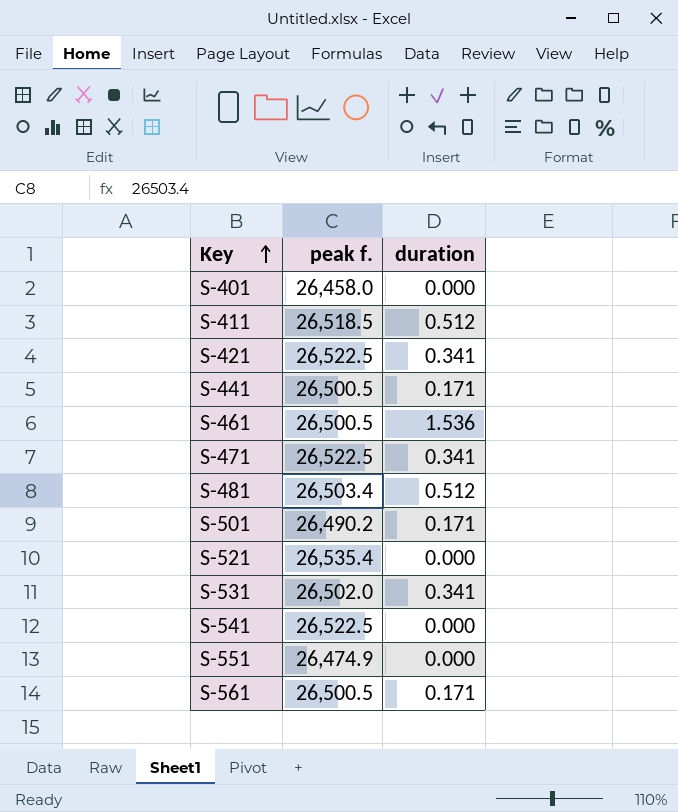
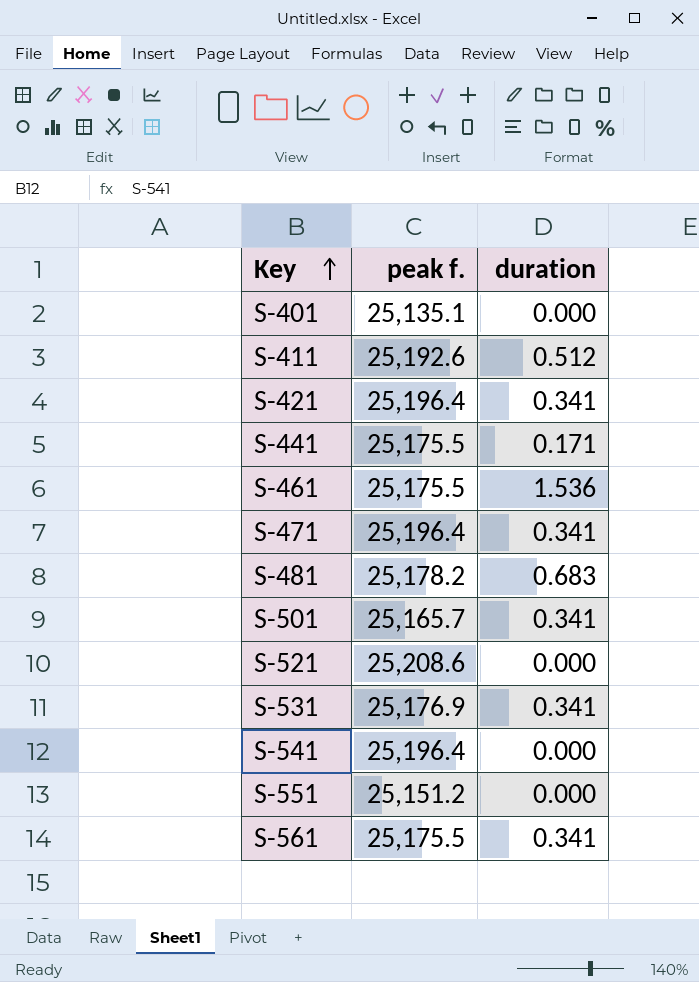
S-401 | peak f.: 26,458.0 -> 25,135.1
S-411 | peak f.: 26,518.5 -> 25,192.6
S-421 | peak f.: 26,522.5 -> 25,196.4
S-441 | peak f.: 26,500.5 -> 25,175.5
S-461 | peak f.: 26,500.5 -> 25,175.5
S-471 | peak f.: 26,522.5 -> 25,196.4
S-481 | peak f.: 26,503.4 -> 25,178.2
S-481 | duration: 0.512 -> 0.683
S-501 | peak f.: 26,490.2 -> 25,165.7
S-501 | duration: 0.171 -> 0.341
S-521 | peak f.: 26,535.4 -> 25,208.6
S-531 | peak f.: 26,502.0 -> 25,176.9
S-541 | peak f.: 26,522.5 -> 25,196.4
S-551 | peak f.: 26,474.9 -> 25,151.2
S-561 | peak f.: 26,500.5 -> 25,175.5
S-561 | duration: 0.171 -> 0.341

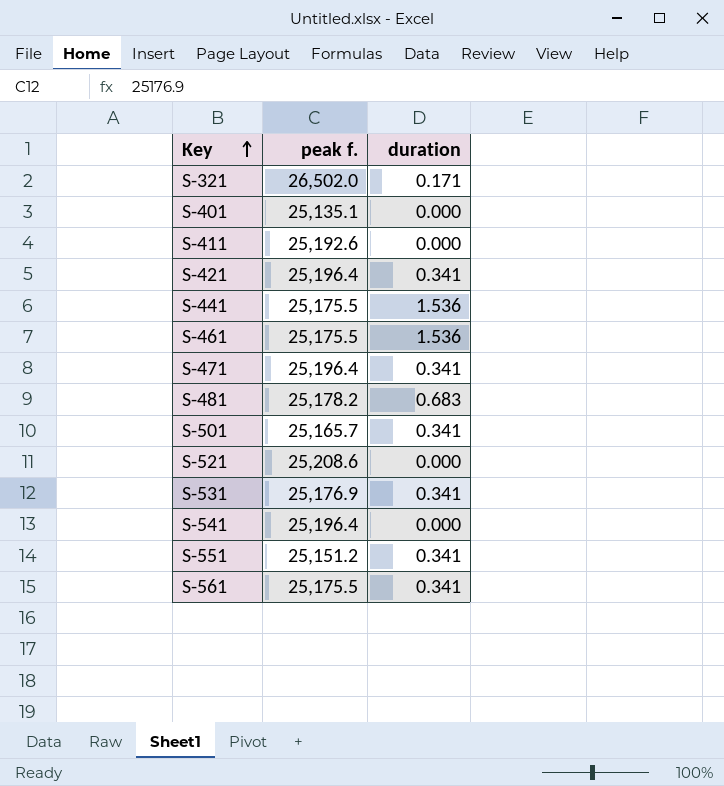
row S-321: none -> 26,502.0 | 0.171
S-411 | duration: 0.512 -> 0.000
S-441 | duration: 0.171 -> 1.536
S-551 | duration: 0.000 -> 0.341

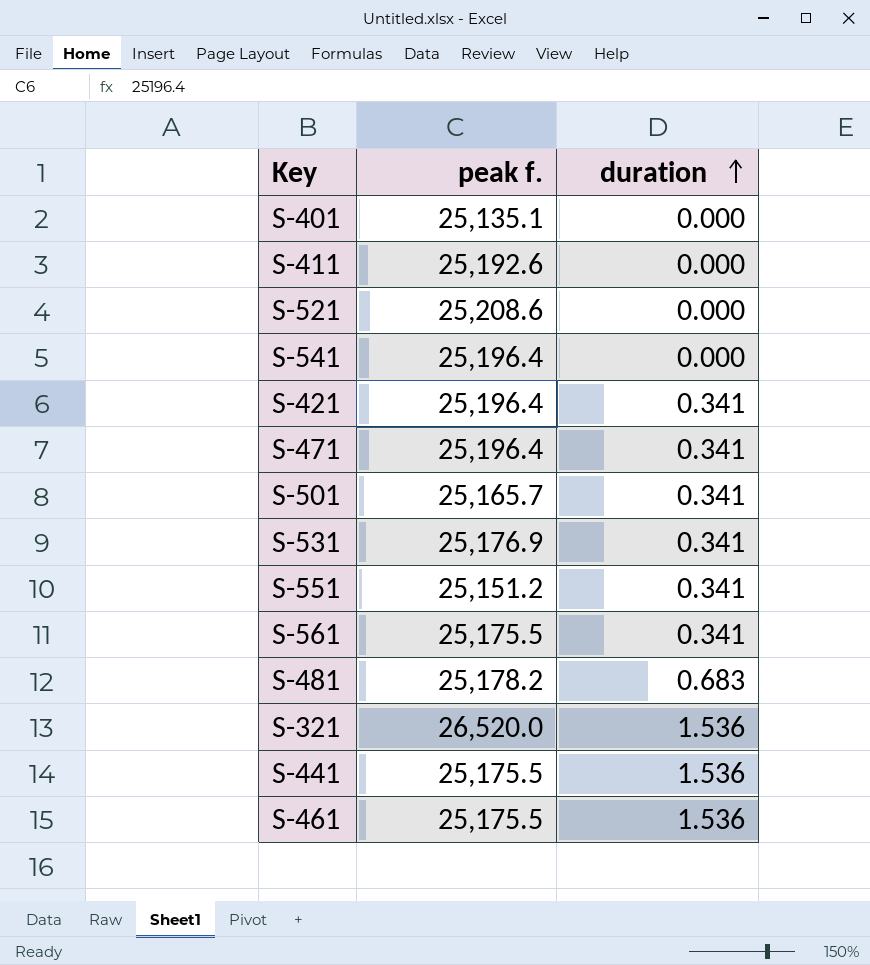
row order: Key ascending -> duration ascending
S-321 | peak f.: 26,502.0 -> 26,520.0
S-321 | duration: 0.171 -> 1.536

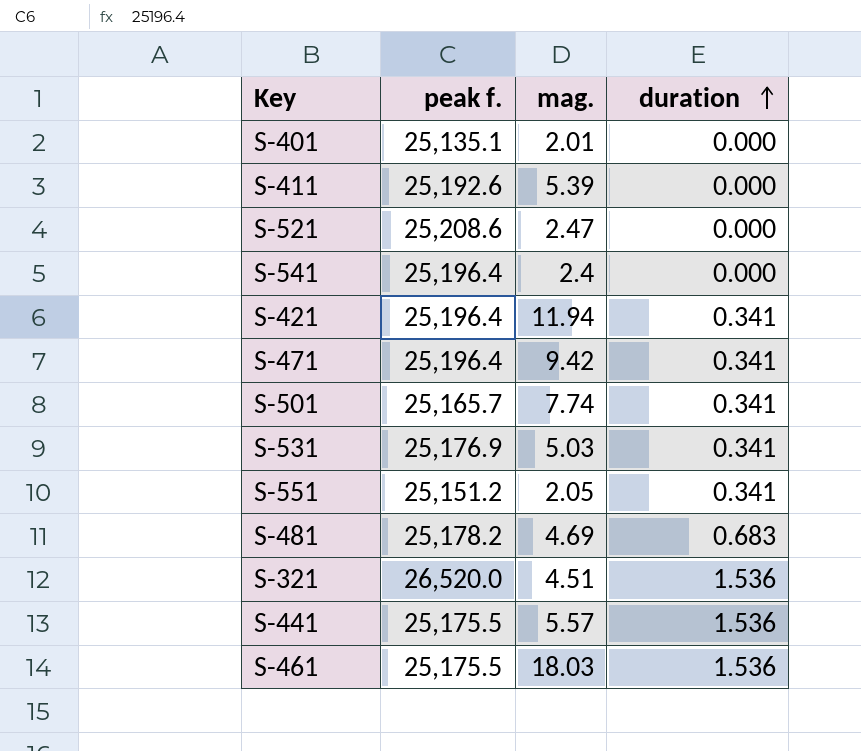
column mag. | position: none -> 3
row S-561: 25,175.5 | 0.341 -> none

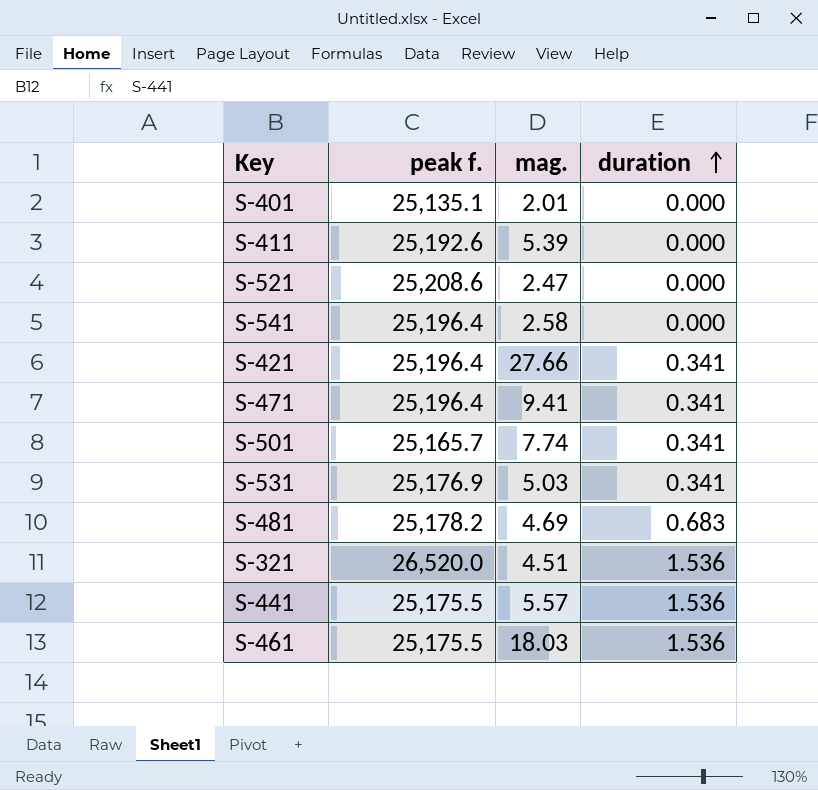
row S-551: 25,151.2 | 2.05 | 0.341 -> none
S-541 | mag.: 2.4 -> 2.58
S-421 | mag.: 11.94 -> 27.66
S-471 | mag.: 9.42 -> 9.41

